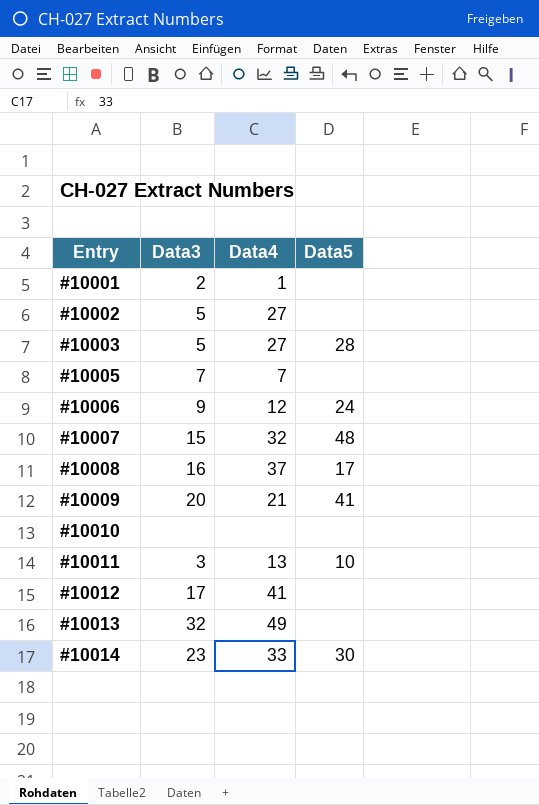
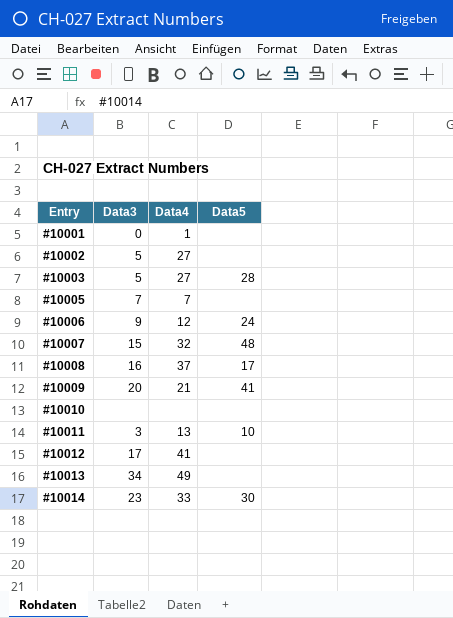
#10001 | Data3: 2 -> 0
#10013 | Data3: 32 -> 34

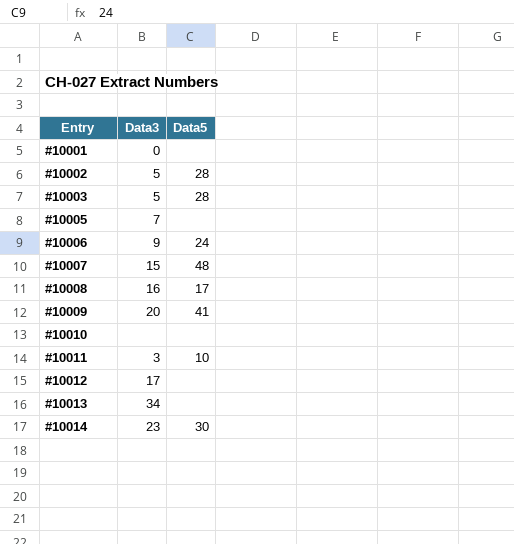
column Data4 | position: 3 -> none
#10002 | Data5: none -> 28

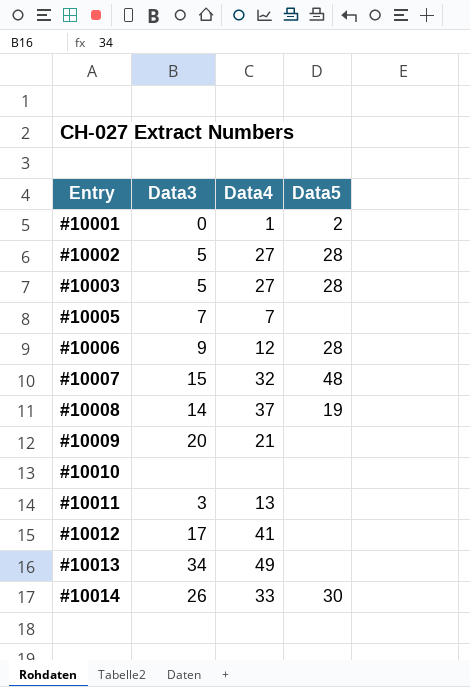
column Data4 | position: none -> 3
#10001 | Data5: none -> 2
#10006 | Data5: 24 -> 28
#10008 | Data3: 16 -> 14
#10008 | Data5: 17 -> 19
#10009 | Data5: 41 -> none
#10011 | Data5: 10 -> none
#10014 | Data3: 23 -> 26

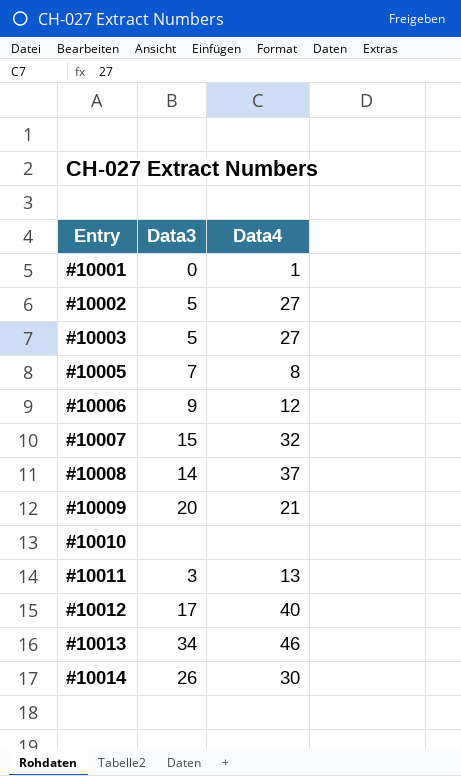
column Data5 | position: 4 -> none
#10005 | Data4: 7 -> 8
#10012 | Data4: 41 -> 40
#10013 | Data4: 49 -> 46
#10014 | Data4: 33 -> 30

